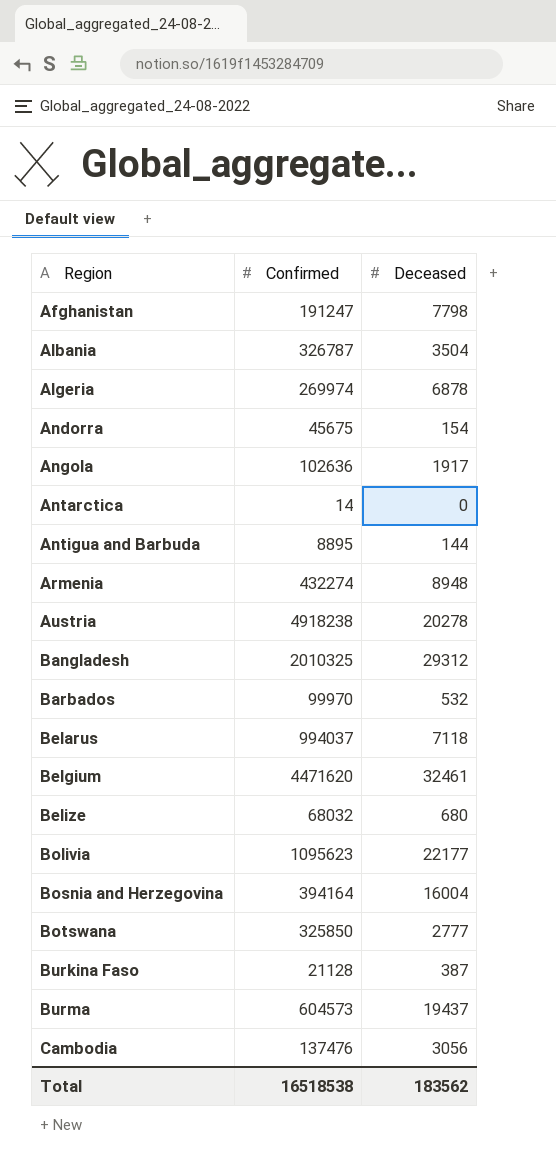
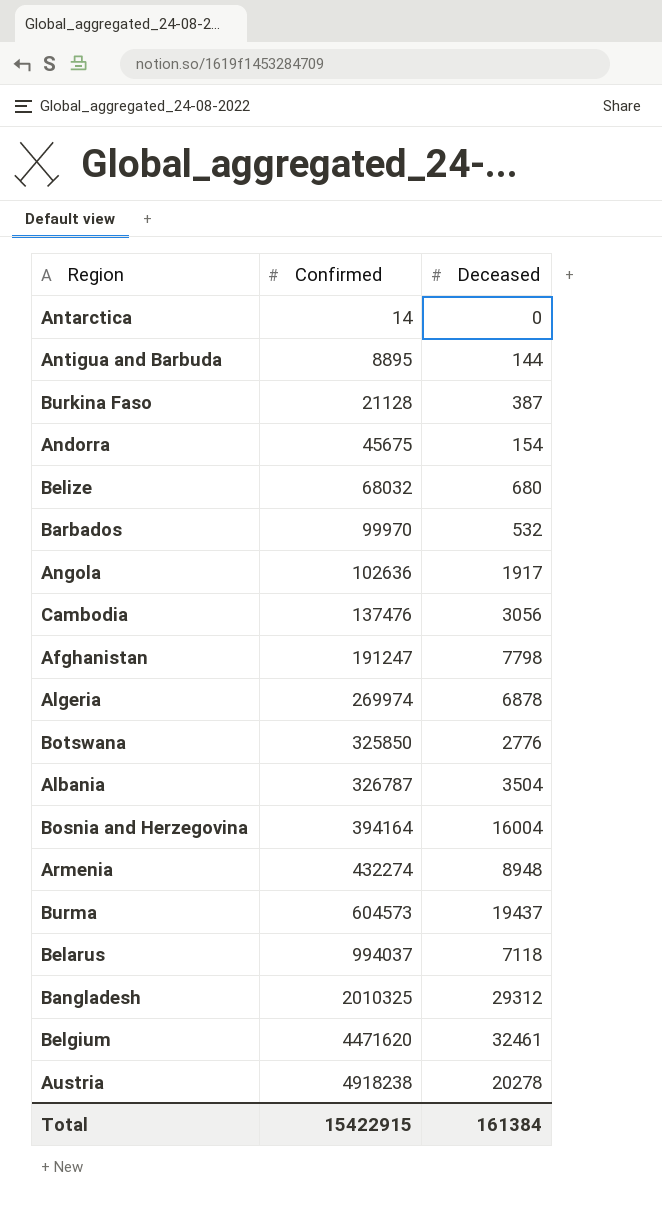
row order: Region ascending -> Confirmed ascending
row Bolivia: 1095623 | 22177 -> none
Botswana | Deceased: 2777 -> 2776
Total | Confirmed: 16518538 -> 15422915
Total | Deceased: 183562 -> 161384

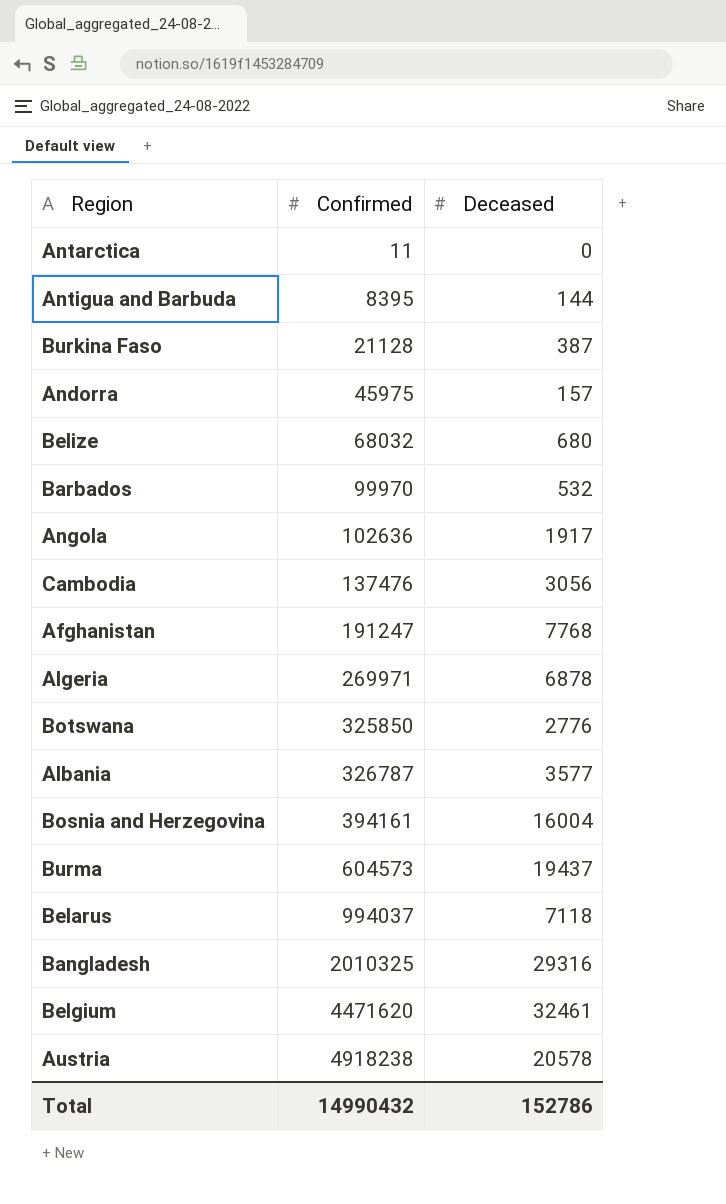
row Armenia: 432274 | 8948 -> none
Antarctica | Confirmed: 14 -> 11
Antigua and Barbuda | Confirmed: 8895 -> 8395
Andorra | Confirmed: 45675 -> 45975
Andorra | Deceased: 154 -> 157
Afghanistan | Deceased: 7798 -> 7768
Algeria | Confirmed: 269974 -> 269971
Albania | Deceased: 3504 -> 3577
Bosnia and Herzegovina | Confirmed: 394164 -> 394161
Bangladesh | Deceased: 29312 -> 29316
Austria | Deceased: 20278 -> 20578
Total | Confirmed: 15422915 -> 14990432
Total | Deceased: 161384 -> 152786

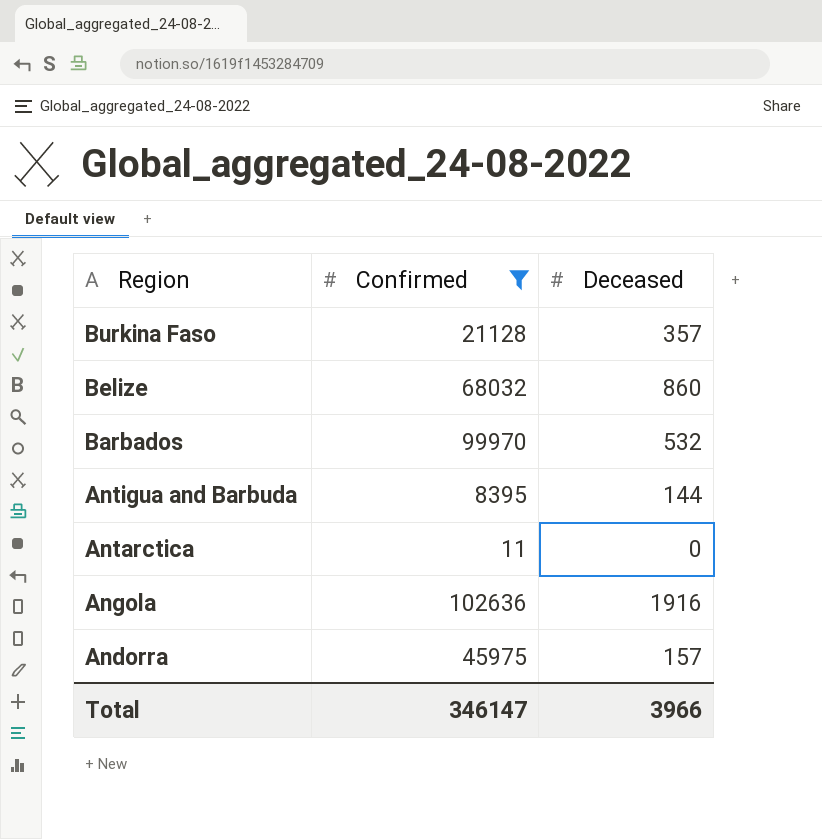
filter: none -> Confirmed <= 102636
row order: Confirmed ascending -> Region descending
Burkina Faso | Deceased: 387 -> 357
Belize | Deceased: 680 -> 860
Angola | Deceased: 1917 -> 1916
Total | Confirmed: 14990432 -> 346147
Total | Deceased: 152786 -> 3966

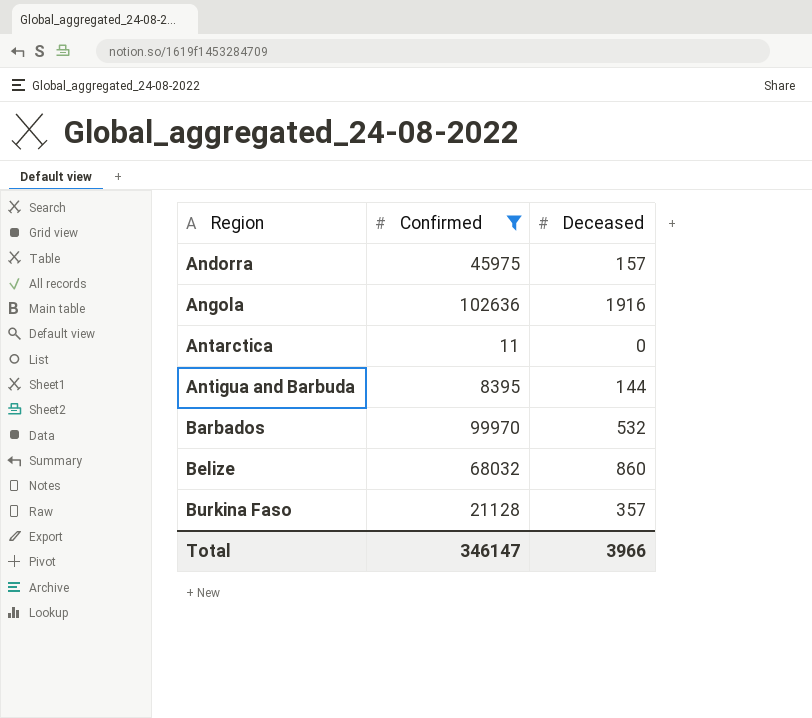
row order: Region descending -> Region ascending

